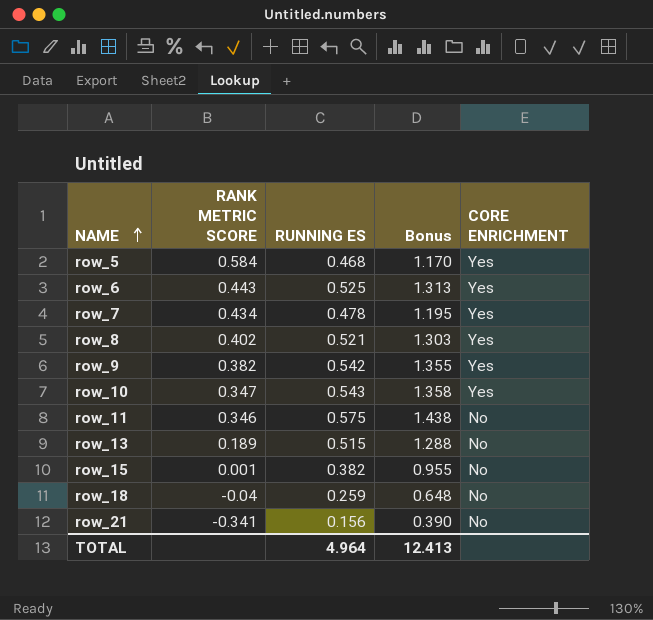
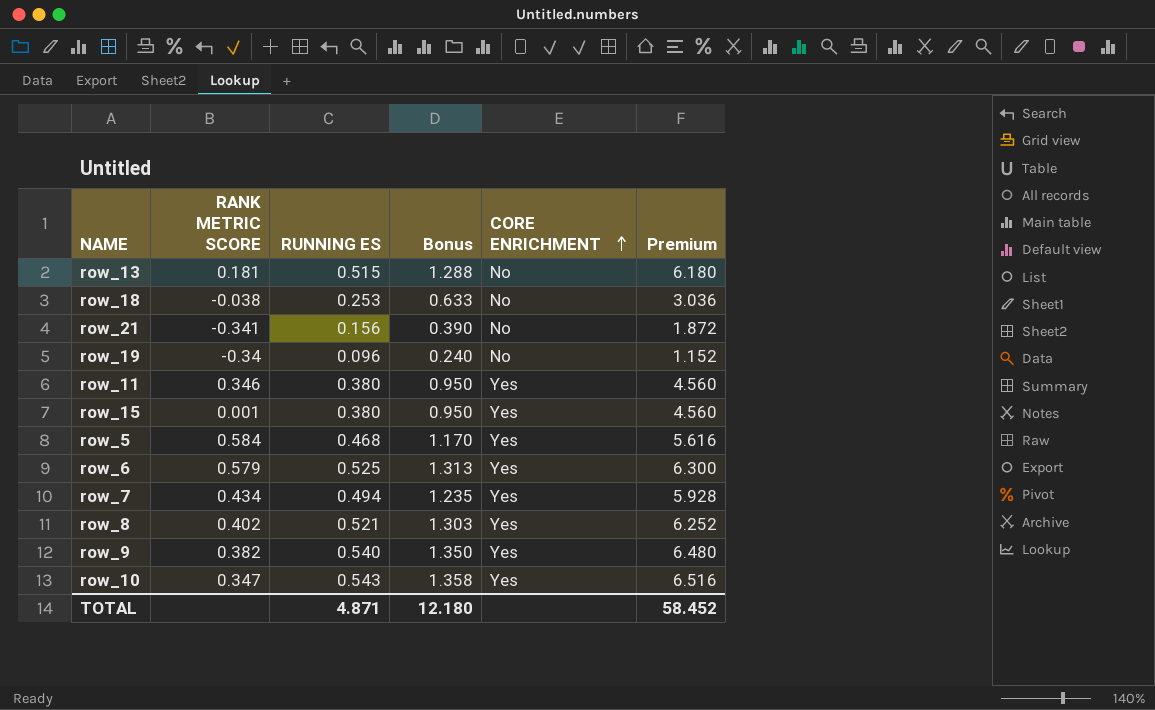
row order: NAME ascending -> CORE ENRICHMENT ascending
column Premium | formula: none -> [RUNNING ES] * 12
row_13 | RANK METRIC SCORE: 0.189 -> 0.181
row_18 | RANK METRIC SCORE: -0.04 -> -0.038
row_18 | RUNNING ES: 0.259 -> 0.253
row_18 | Bonus: 0.648 -> 0.633
row row_19: none -> -0.34 | 0.096 | 0.240 | No | 1.152
row_11 | RUNNING ES: 0.575 -> 0.380
row_11 | Bonus: 1.438 -> 0.950
row_11 | CORE ENRICHMENT: No -> Yes
row_15 | RUNNING ES: 0.382 -> 0.380
row_15 | Bonus: 0.955 -> 0.950
row_15 | CORE ENRICHMENT: No -> Yes
row_6 | RANK METRIC SCORE: 0.443 -> 0.579
row_7 | RUNNING ES: 0.478 -> 0.494
row_7 | Bonus: 1.195 -> 1.235
row_9 | RUNNING ES: 0.542 -> 0.540
row_9 | Bonus: 1.355 -> 1.350
TOTAL | RUNNING ES: 4.964 -> 4.871
TOTAL | Bonus: 12.413 -> 12.180

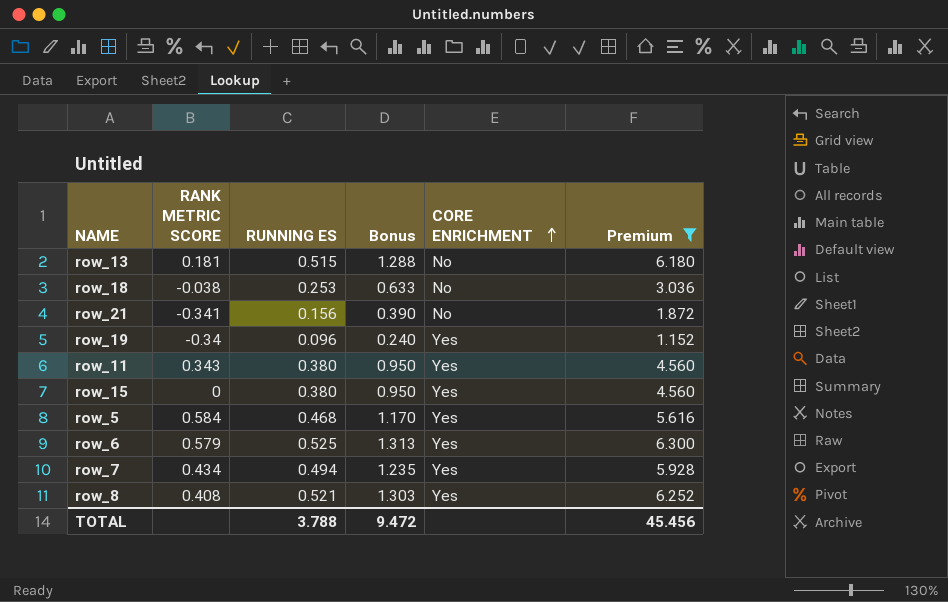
filter: none -> Premium <= 6.300
row_19 | CORE ENRICHMENT: No -> Yes
row_11 | RANK METRIC SCORE: 0.346 -> 0.343
row_15 | RANK METRIC SCORE: 0.001 -> 0
row_8 | RANK METRIC SCORE: 0.402 -> 0.408
TOTAL | RUNNING ES: 4.871 -> 3.788
TOTAL | Bonus: 12.180 -> 9.472
TOTAL | Premium: 58.452 -> 45.456

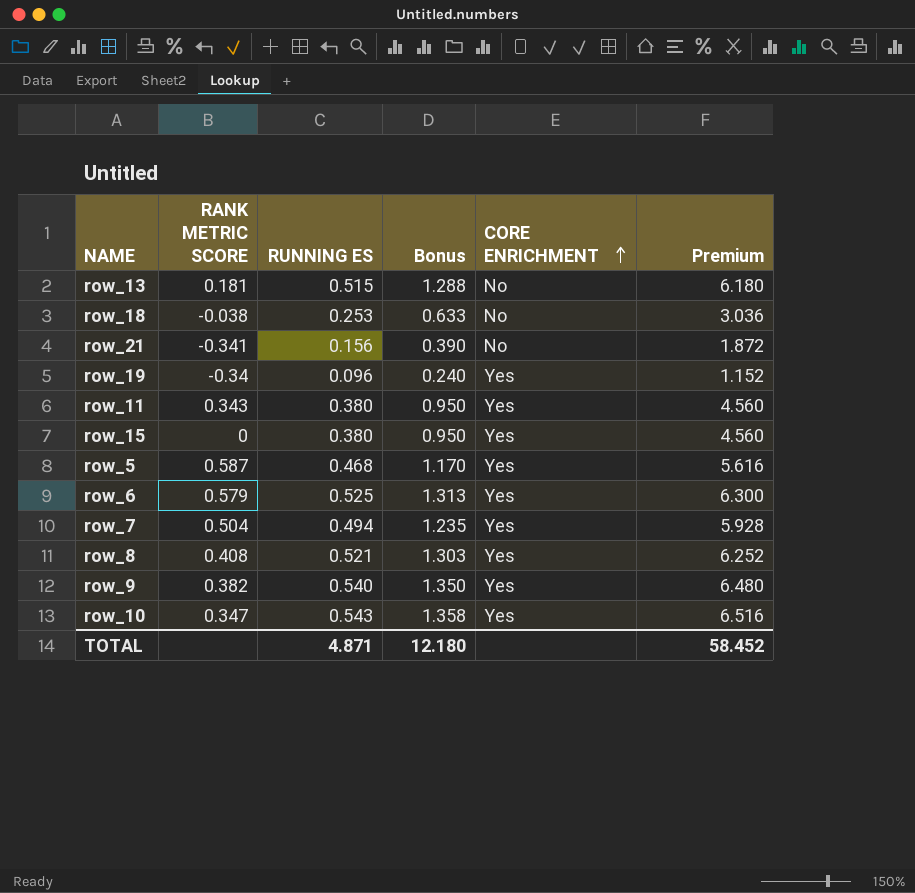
filter: Premium <= 6.300 -> none
row_5 | RANK METRIC SCORE: 0.584 -> 0.587
row_7 | RANK METRIC SCORE: 0.434 -> 0.504
TOTAL | RUNNING ES: 3.788 -> 4.871
TOTAL | Bonus: 9.472 -> 12.180
TOTAL | Premium: 45.456 -> 58.452

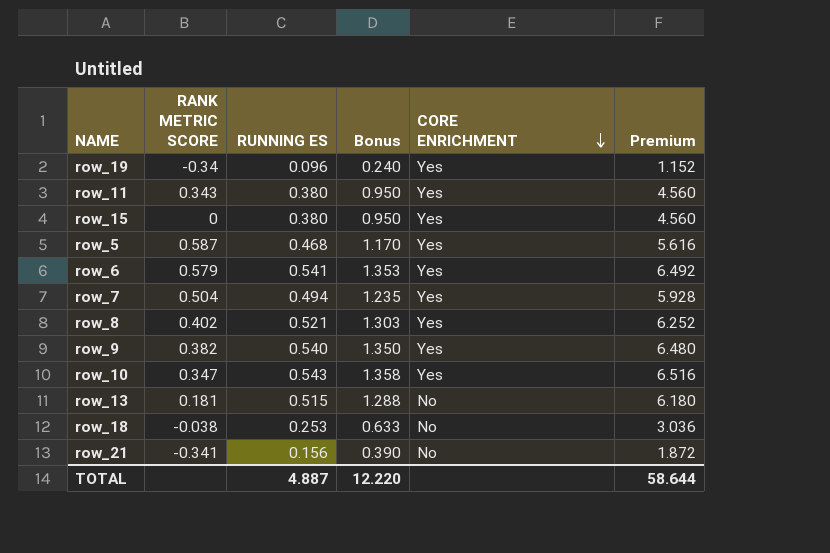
row order: CORE ENRICHMENT ascending -> CORE ENRICHMENT descending
row_6 | RUNNING ES: 0.525 -> 0.541
row_6 | Bonus: 1.313 -> 1.353
row_6 | Premium: 6.300 -> 6.492
row_8 | RANK METRIC SCORE: 0.408 -> 0.402
TOTAL | RUNNING ES: 4.871 -> 4.887
TOTAL | Bonus: 12.180 -> 12.220
TOTAL | Premium: 58.452 -> 58.644

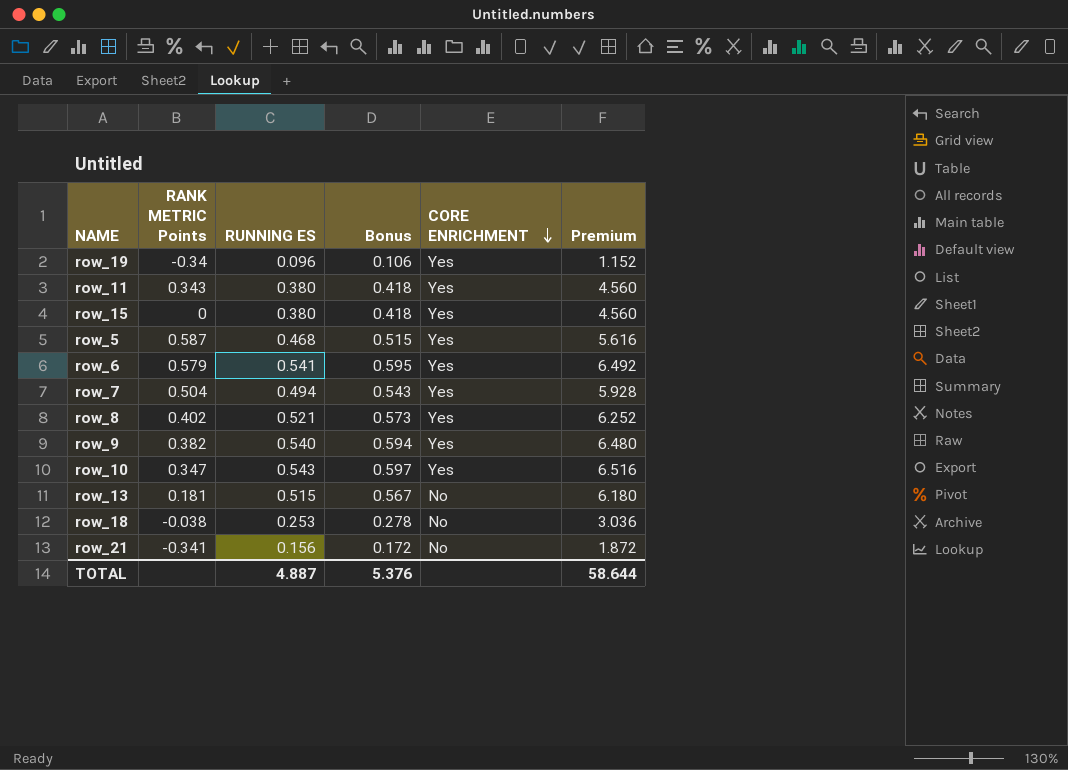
column name: RANK METRIC SCORE -> RANK METRIC Points
column Bonus | formula: [RUNNING ES] * 2.5 -> [RUNNING ES] * 1.1
TOTAL | Bonus: 12.220 -> 5.376

